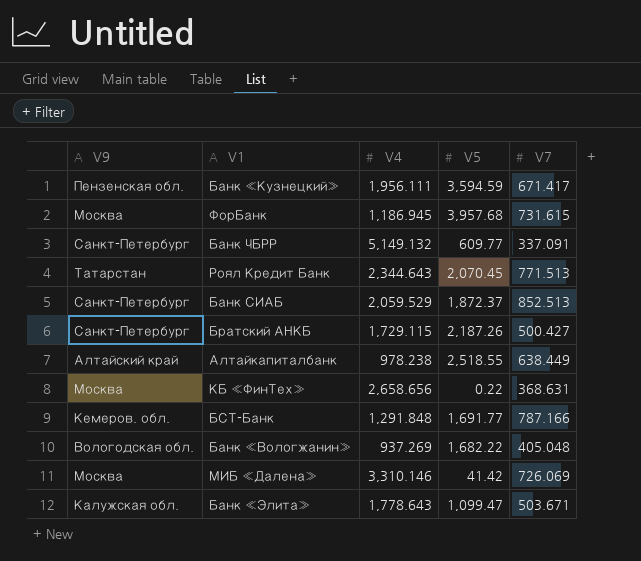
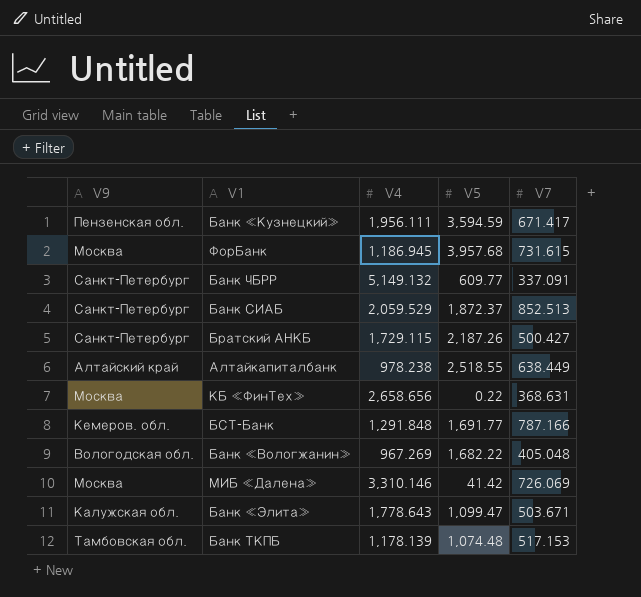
row Роял Кредит Банк: Татарстан | 2,344.643 | 2,070.45 | 771.513 -> none
Банк «Вологжанин» | V4: 937.269 -> 967.269
row Банк ТКПБ: none -> Тамбовская обл. | 1,178.139 | 1,074.48 | 517.153

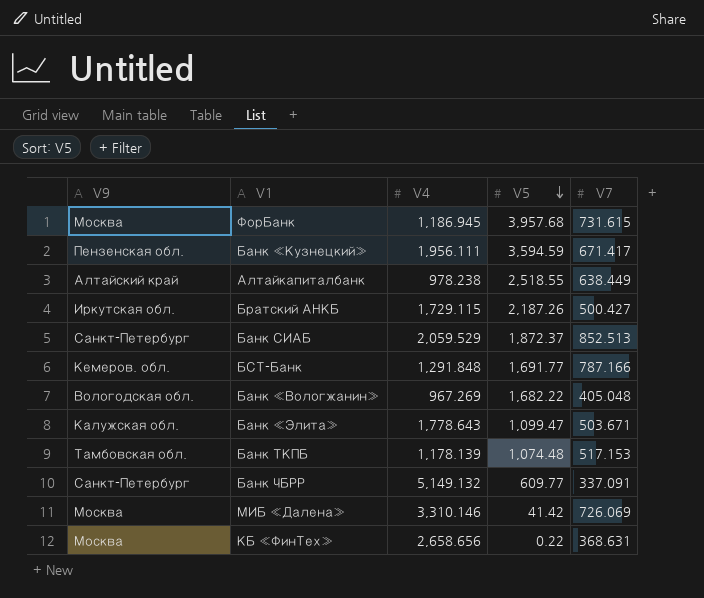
row order: none -> V5 descending
Братский АНКБ | V9: Санкт-Петербург -> Иркутская обл.

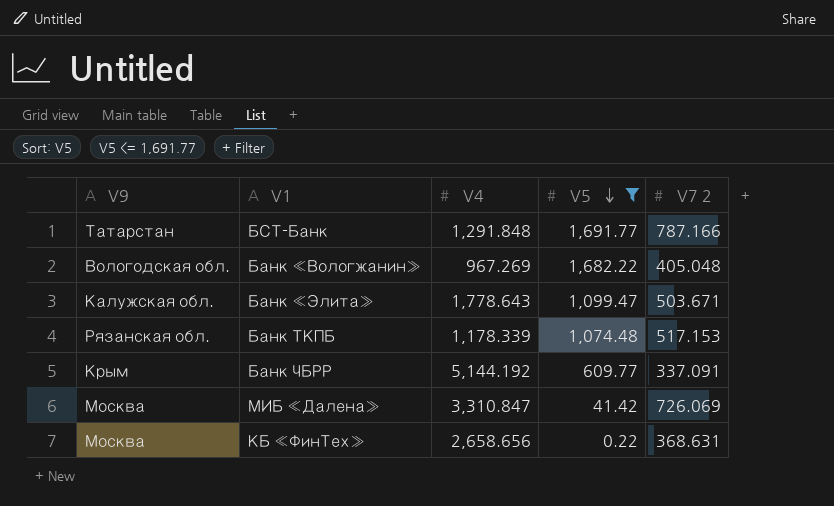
filter: none -> V5 <= 1,691.77
column name: V7 -> V7 2
БСТ-Банк | V9: Кемеров. обл. -> Татарстан
Банк ТКПБ | V9: Тамбовская обл. -> Рязанская обл.
Банк ТКПБ | V4: 1,178.139 -> 1,178.339
Банк ЧБРР | V9: Санкт-Петербург -> Крым
Банк ЧБРР | V4: 5,149.132 -> 5,144.192
МИБ «Далена» | V4: 3,310.146 -> 3,310.847

